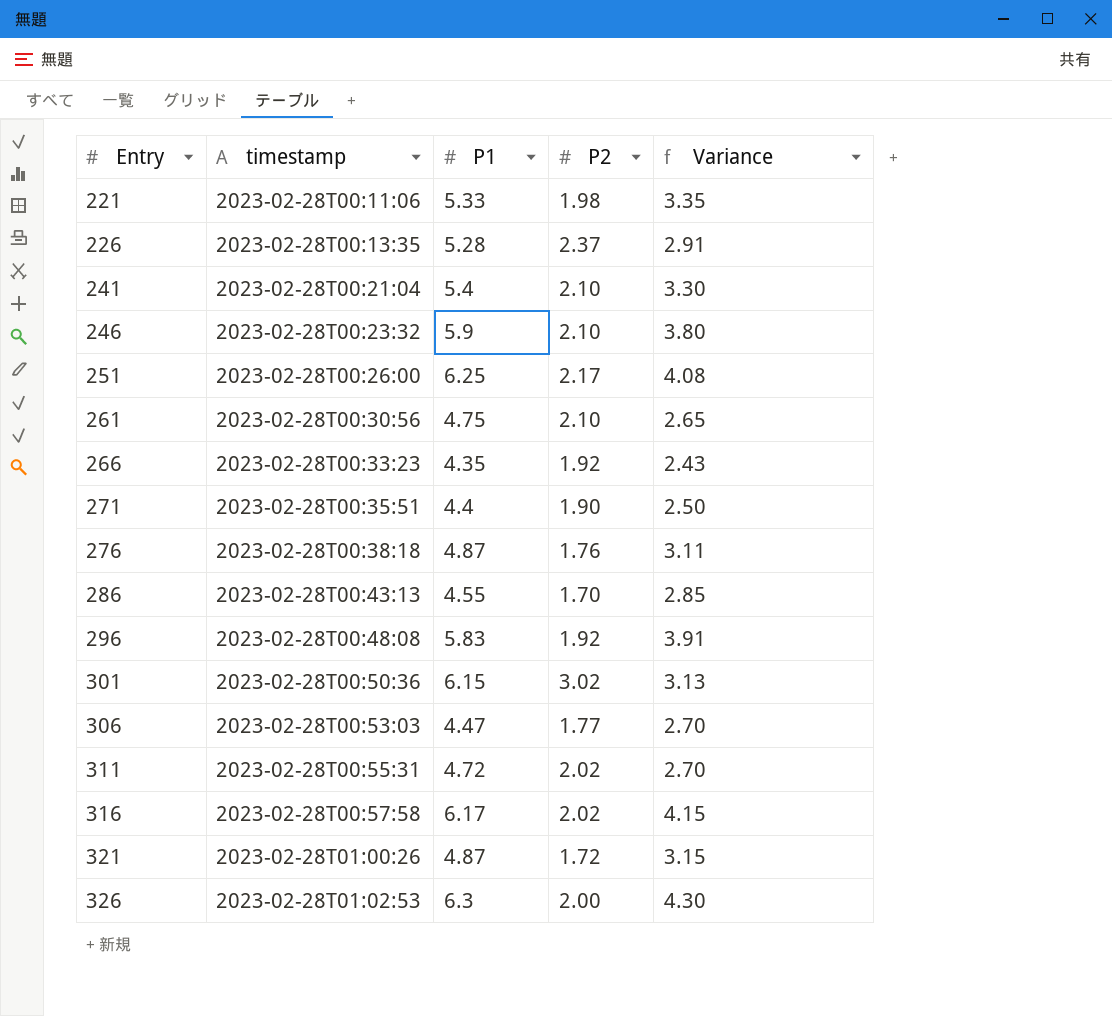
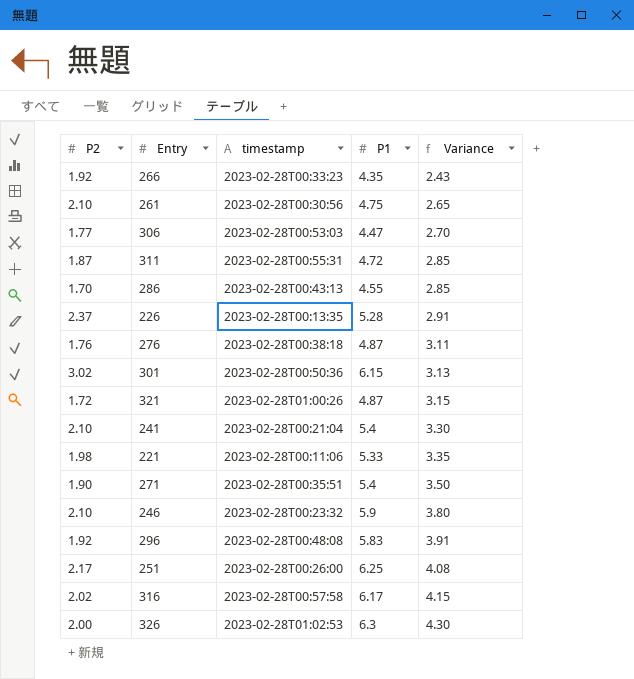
row order: Entry ascending -> Variance ascending
column P2 | position: 4 -> 1
311 | P2: 2.02 -> 1.87
311 | Variance: 2.70 -> 2.85
271 | P1: 4.4 -> 5.4
271 | Variance: 2.50 -> 3.50

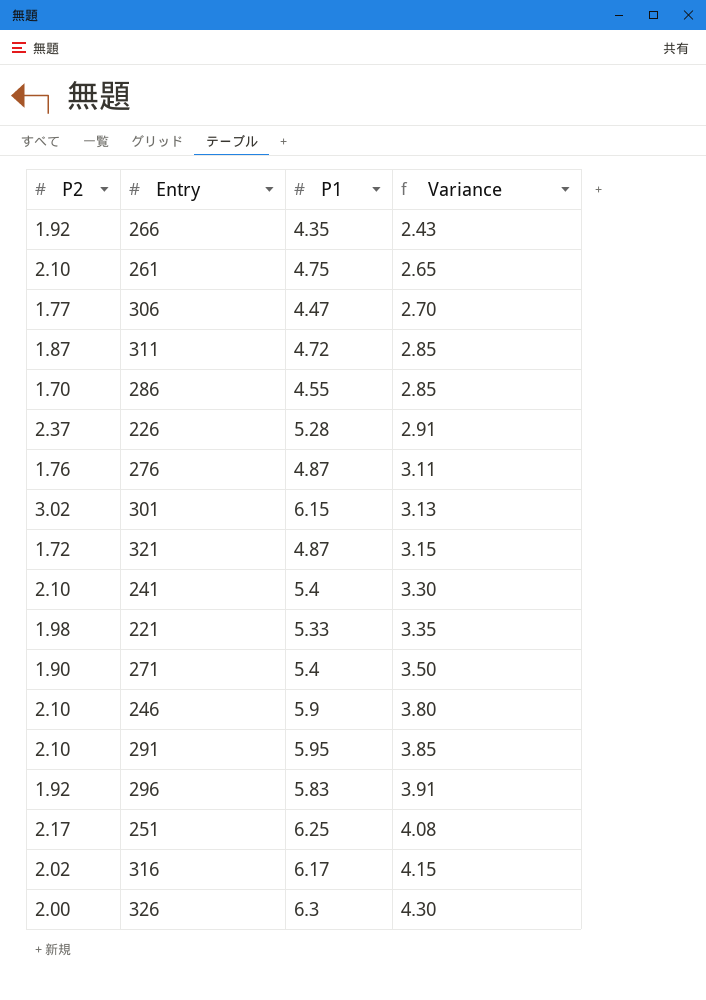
column timestamp | position: 3 -> none
row 291: none -> 2.10 | 5.95 | 3.85

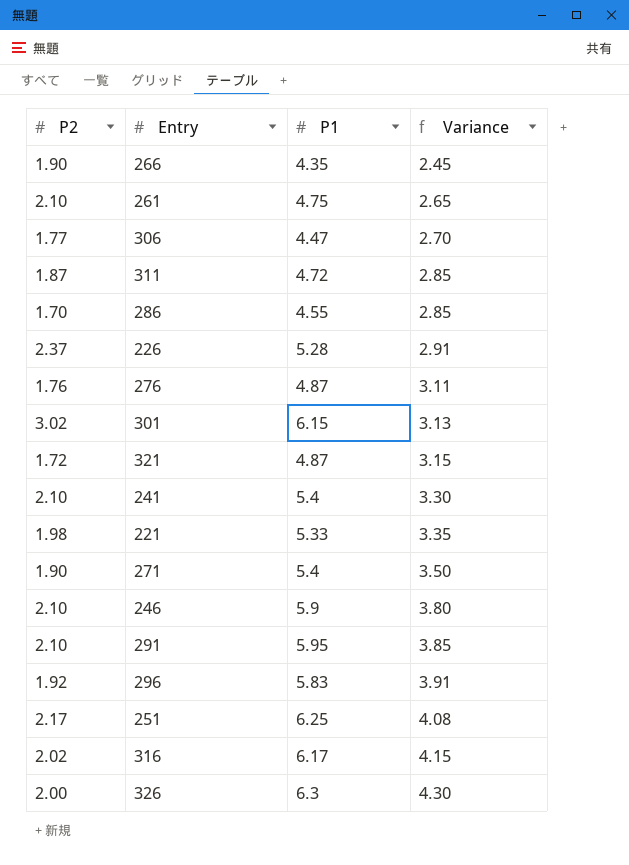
266 | P2: 1.92 -> 1.90
266 | Variance: 2.43 -> 2.45

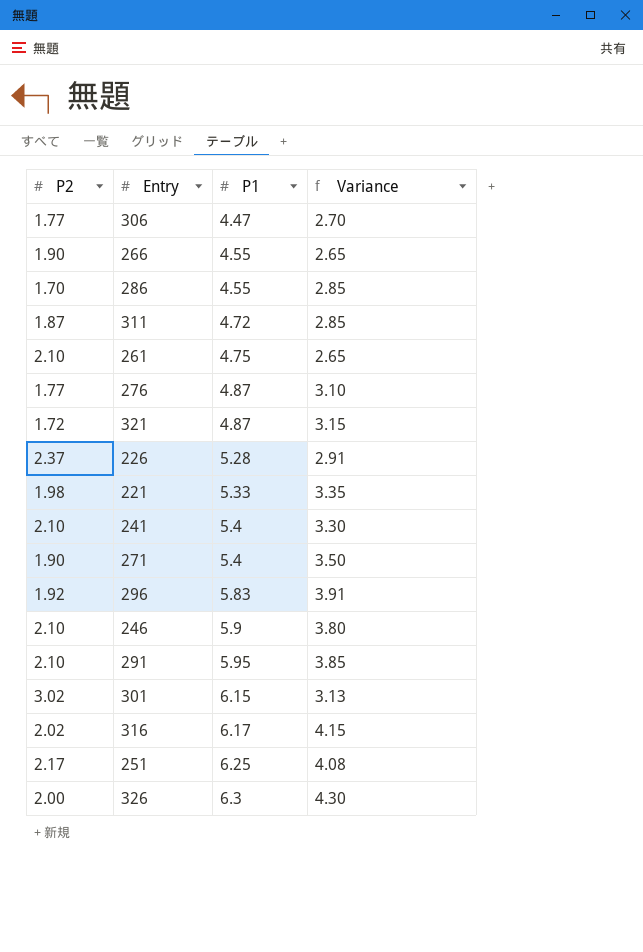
row order: Variance ascending -> P1 ascending
266 | P1: 4.35 -> 4.55
266 | Variance: 2.45 -> 2.65
276 | P2: 1.76 -> 1.77
276 | Variance: 3.11 -> 3.10

